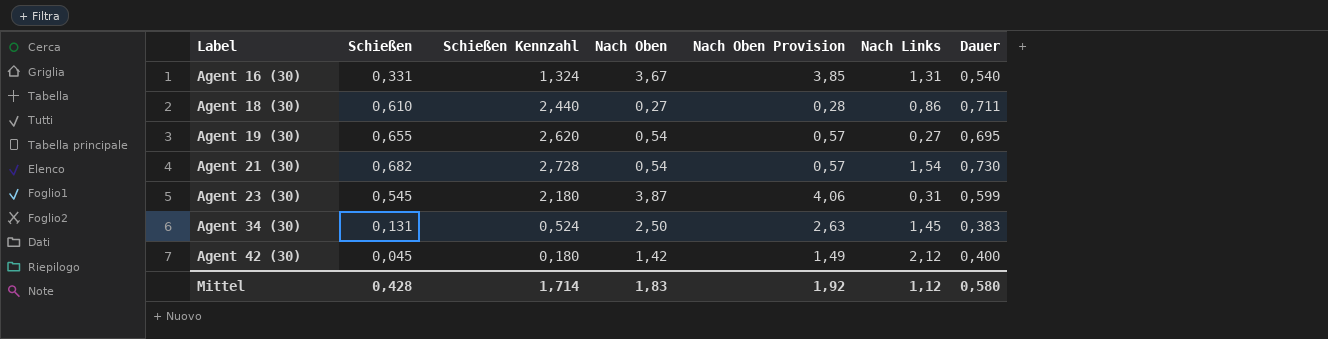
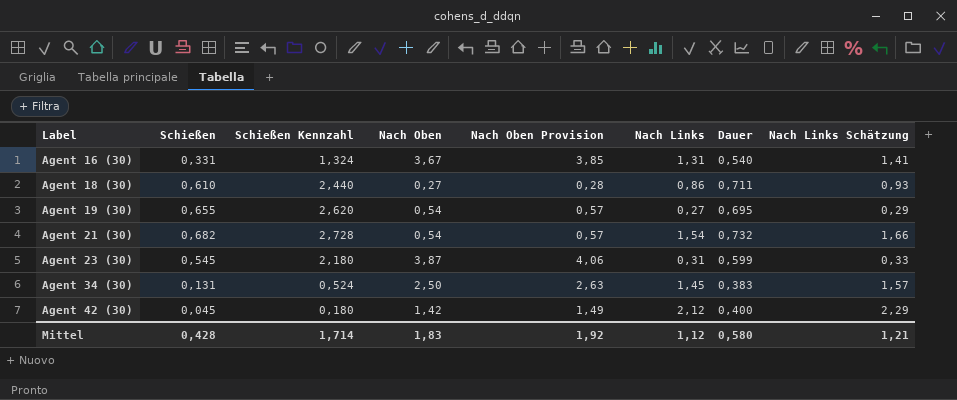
column Nach Links Schätzung | formula: none -> [Nach Links] * 1,08
Agent 21 (30) | Dauer: 0,730 -> 0,732

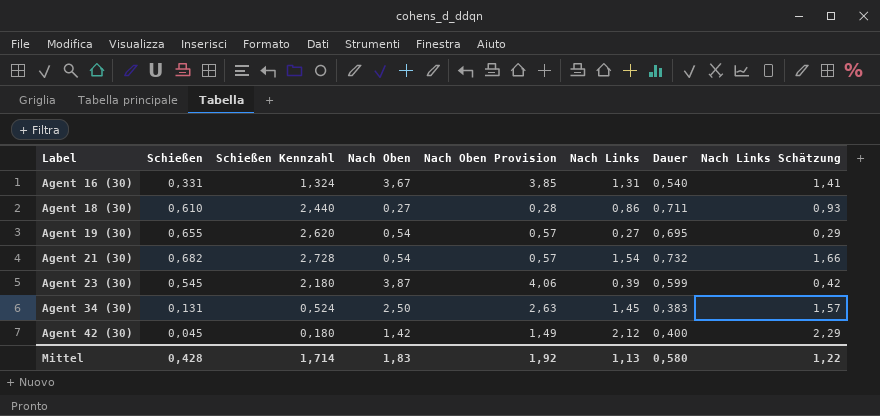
Agent 23 (30) | Nach Links: 0,31 -> 0,39
Agent 23 (30) | Nach Links Schätzung: 0,33 -> 0,42
Mittel | Nach Links: 1,12 -> 1,13
Mittel | Nach Links Schätzung: 1,21 -> 1,22

